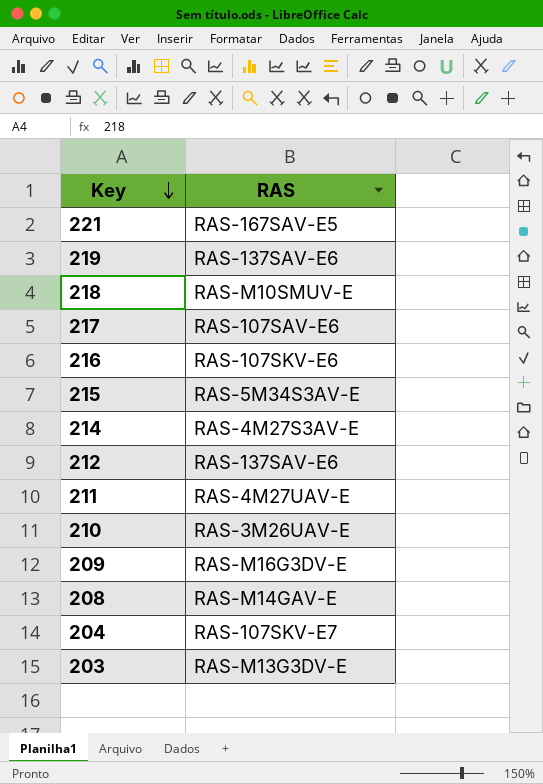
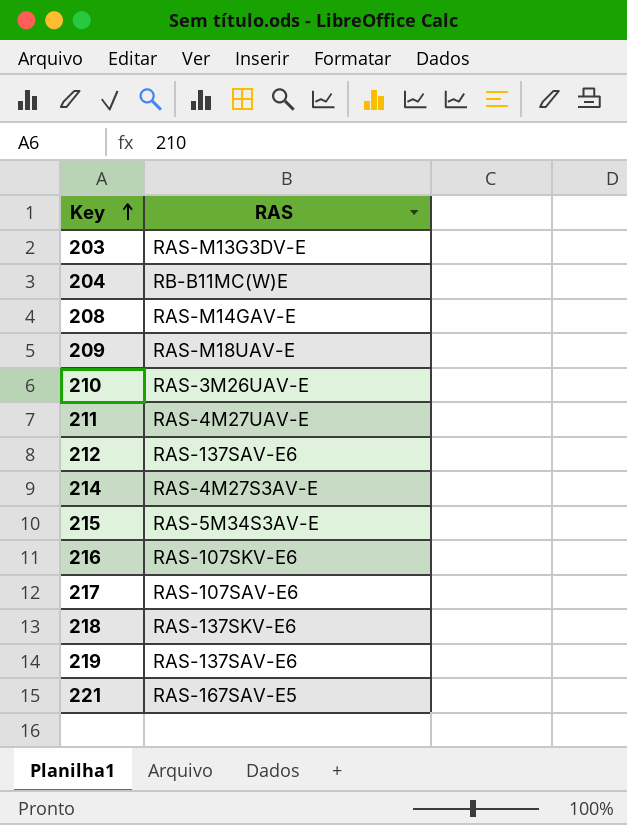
row order: Key descending -> Key ascending
204 | RAS: RAS-107SKV-E7 -> RB-B11MC(W)E
209 | RAS: RAS-M16G3DV-E -> RAS-M18UAV-E
218 | RAS: RAS-M10SMUV-E -> RAS-137SKV-E6

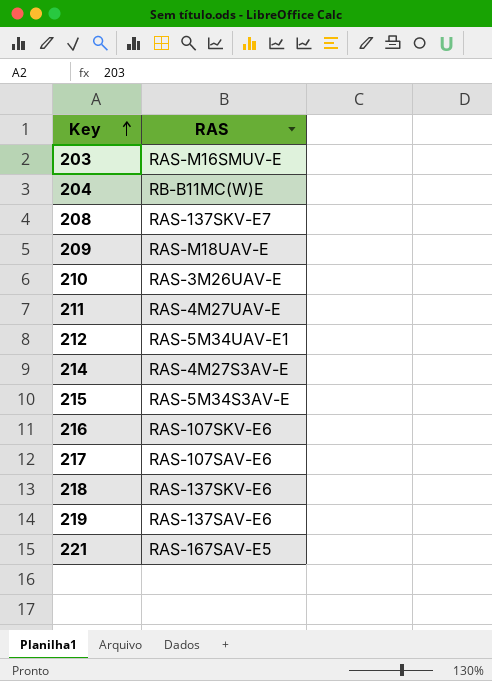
203 | RAS: RAS-M13G3DV-E -> RAS-M16SMUV-E
208 | RAS: RAS-M14GAV-E -> RAS-137SKV-E7
212 | RAS: RAS-137SAV-E6 -> RAS-5M34UAV-E1

